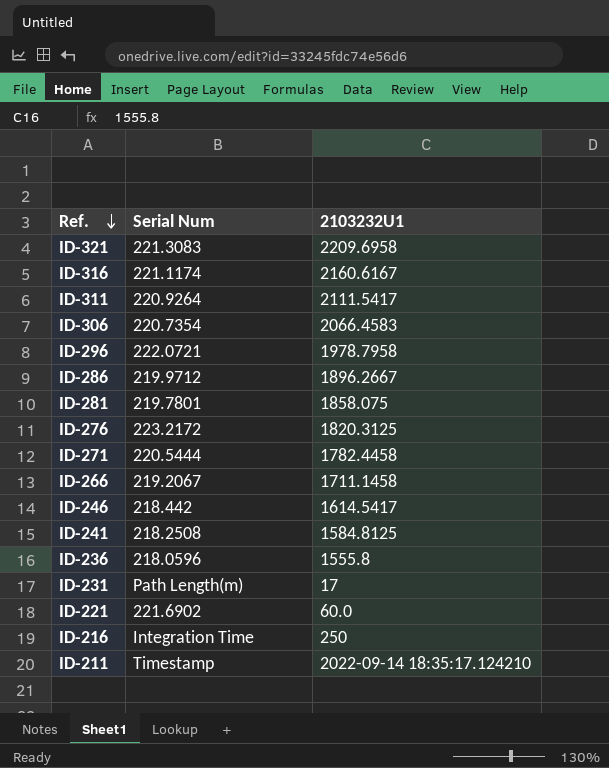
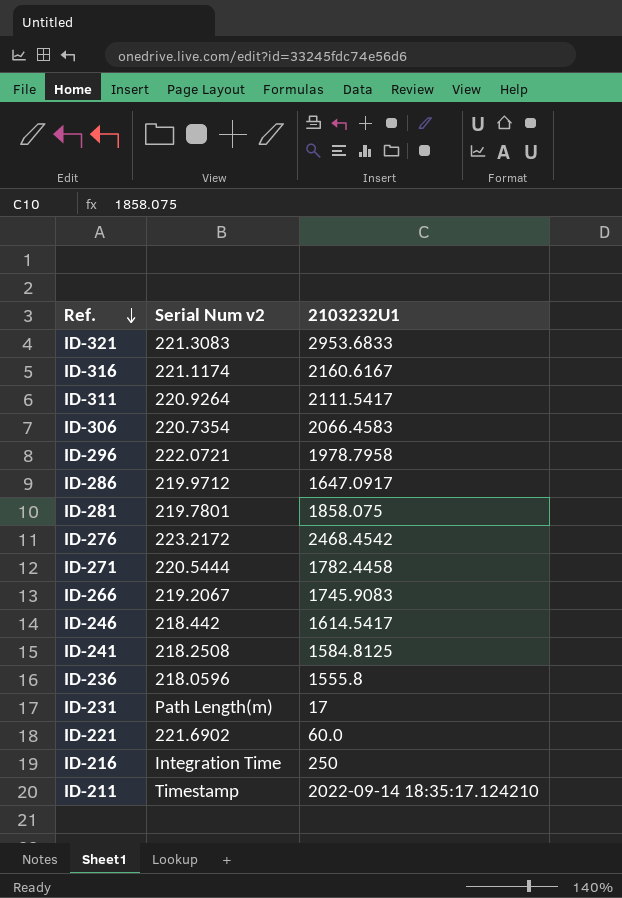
column name: Serial Num -> Serial Num v2
ID-321 | 2103232U1: 2209.6958 -> 2953.6833
ID-286 | 2103232U1: 1896.2667 -> 1647.0917
ID-276 | 2103232U1: 1820.3125 -> 2468.4542
ID-266 | 2103232U1: 1711.1458 -> 1745.9083

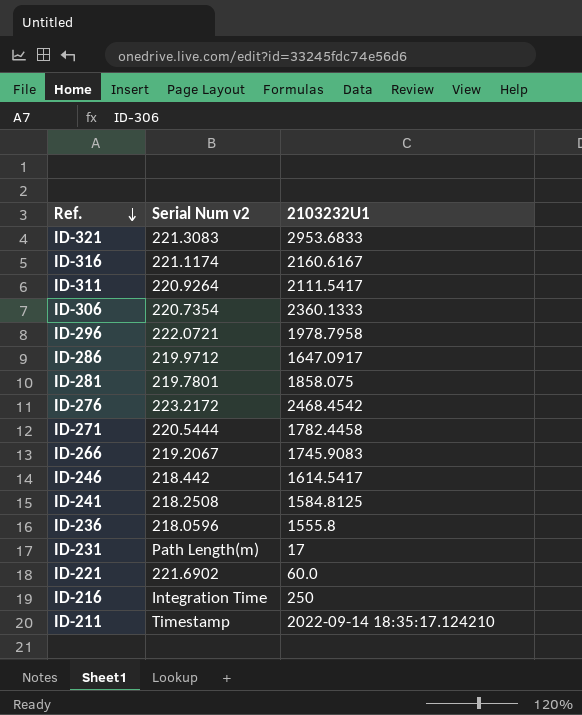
ID-306 | 2103232U1: 2066.4583 -> 2360.1333

